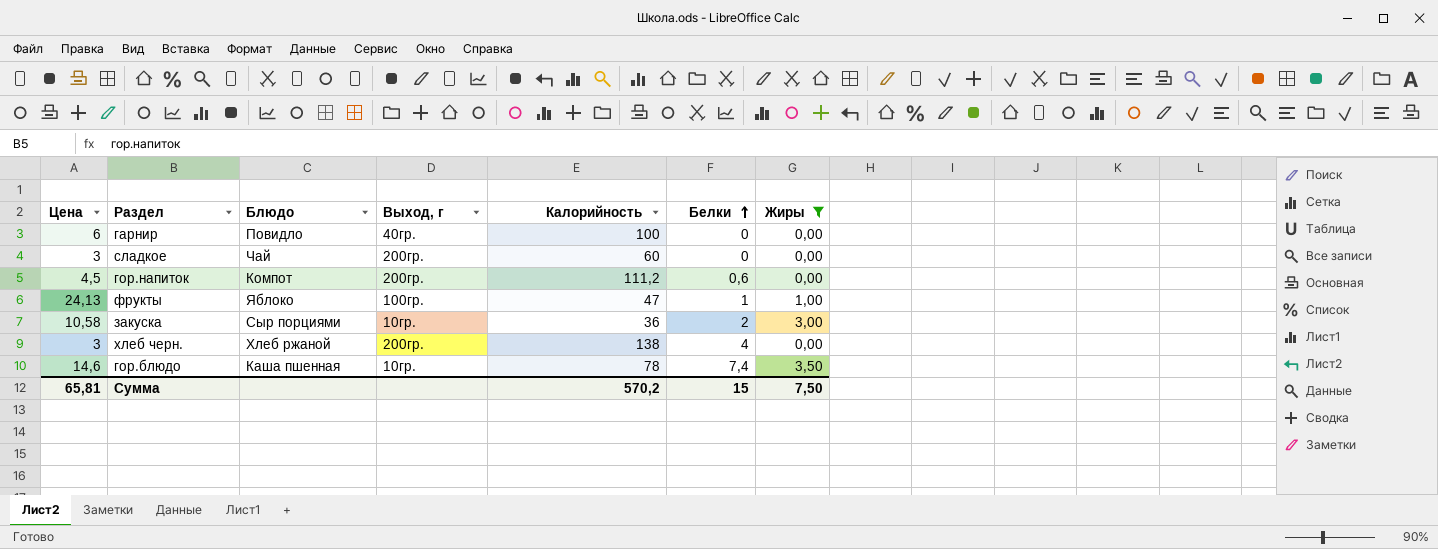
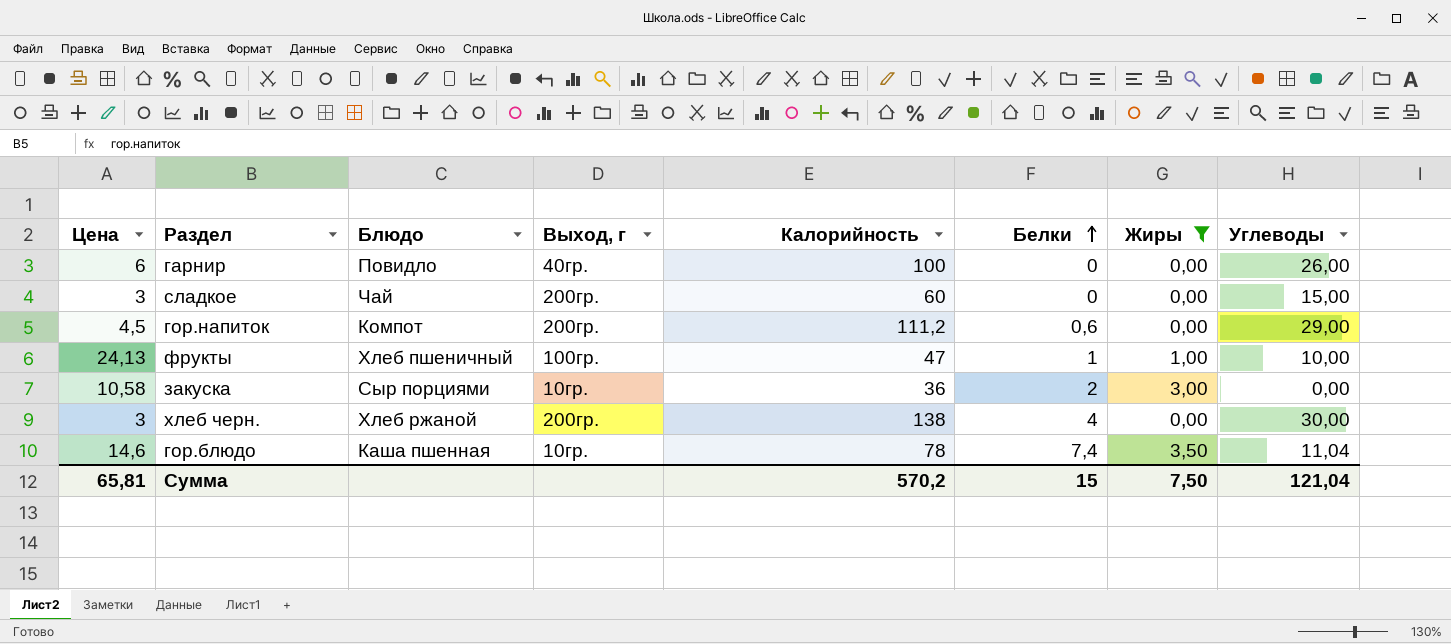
column Углеводы | position: none -> 8
фрукты | Блюдо: Яблоко -> Хлеб пшеничный

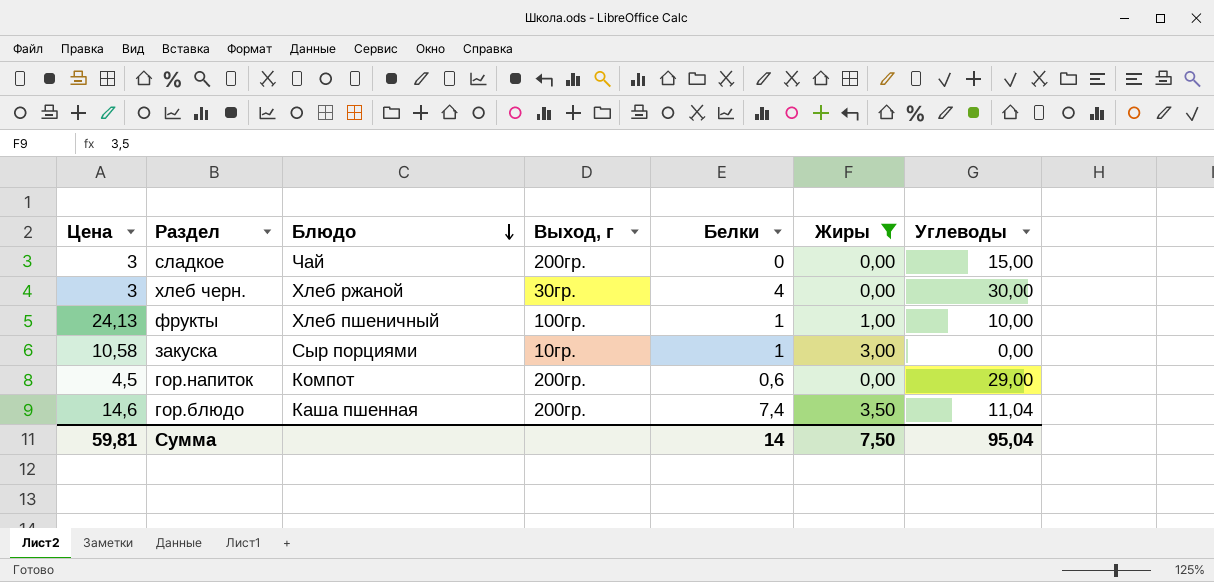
row order: Белки ascending -> Блюдо descending
column Калорийность | position: 5 -> none
row гарнир: 6 | Повидло | 40гр. | 100 | 0 | 0,00 | 26,00 -> none
хлеб черн. | Выход, г: 200гр. -> 30гр.
закуска | Белки: 2 -> 1
гор.блюдо | Выход, г: 10гр. -> 200гр.
Сумма | Цена: 65,81 -> 59,81
Сумма | Белки: 15 -> 14
Сумма | Углеводы: 121,04 -> 95,04

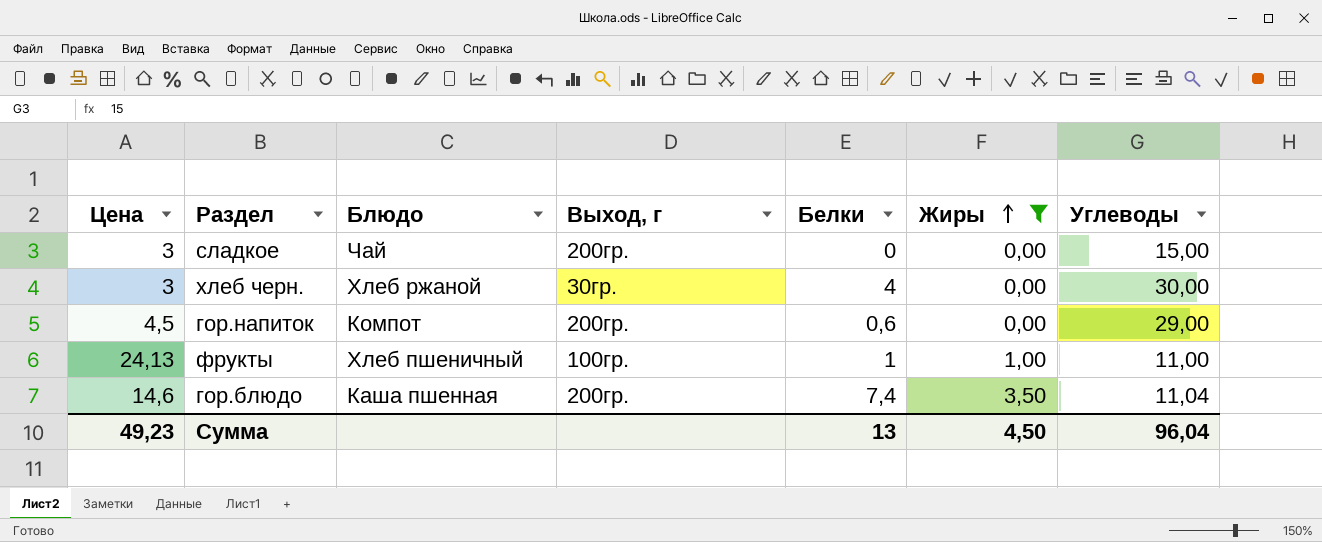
row order: Блюдо descending -> Жиры ascending
row закуска: 10,58 | Сыр порциями | 10гр. | 1 | 3,00 | 0,00 -> none
фрукты | Углеводы: 10,00 -> 11,00
Сумма | Цена: 59,81 -> 49,23
Сумма | Белки: 14 -> 13
Сумма | Жиры: 7,50 -> 4,50
Сумма | Углеводы: 95,04 -> 96,04

